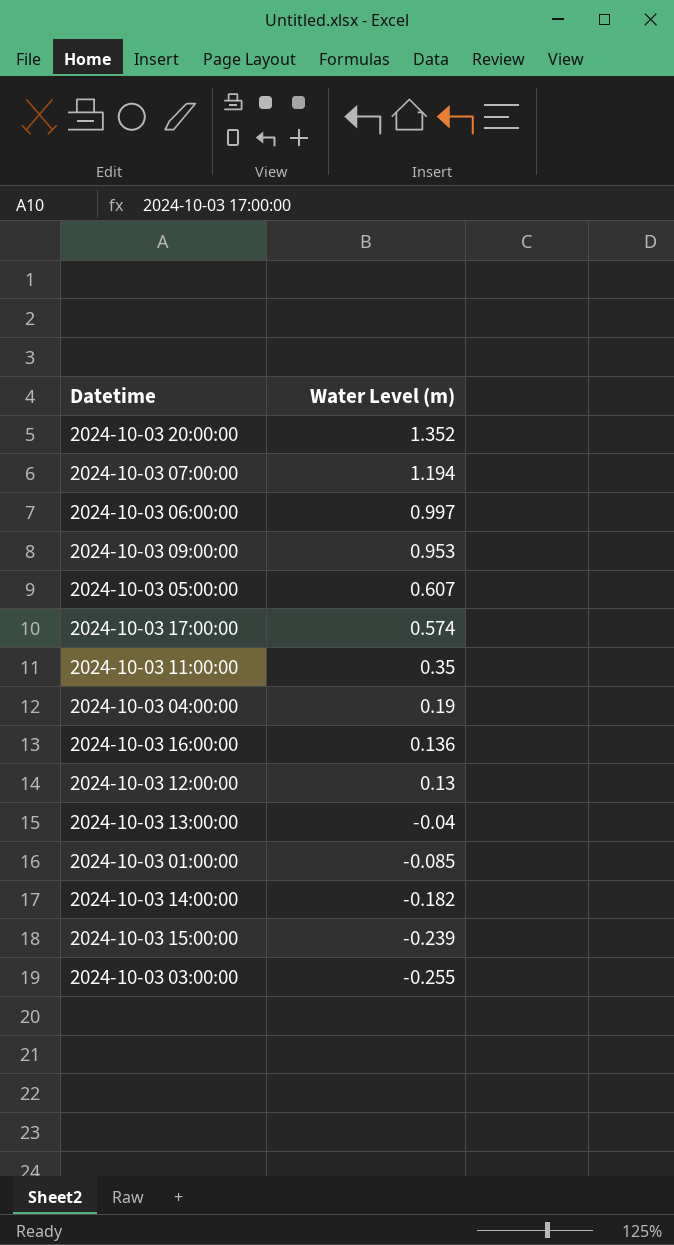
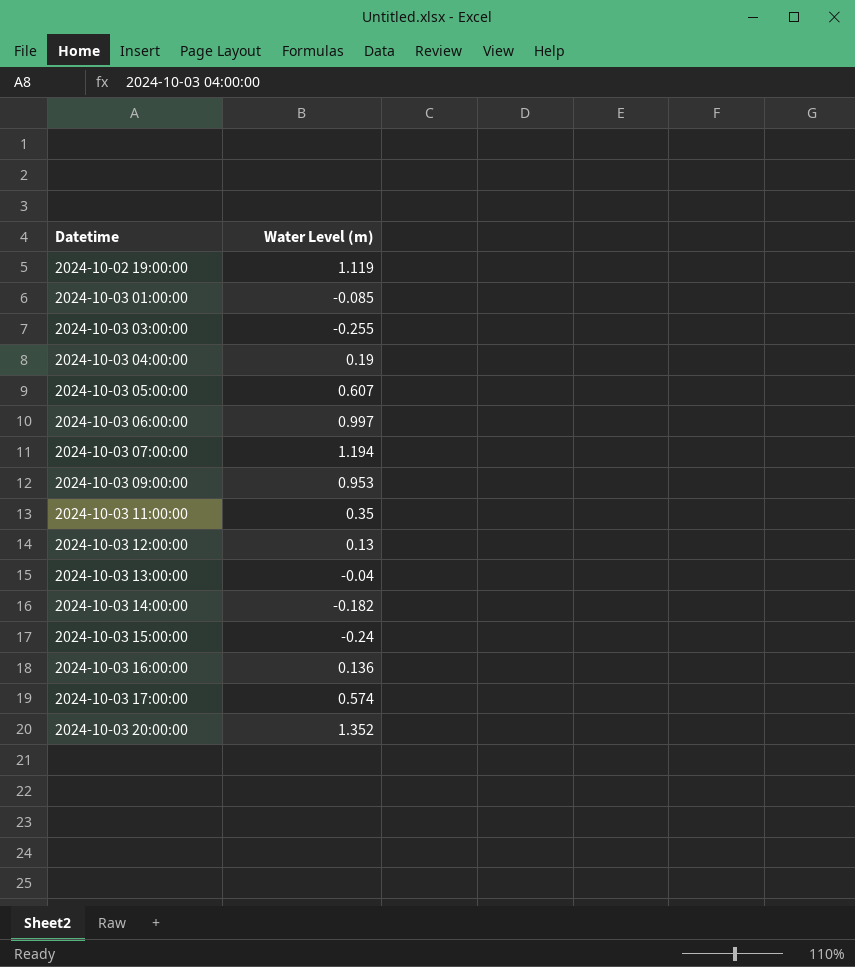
row order: Water Level (m) descending -> Datetime ascending
row 2024-10-02 19:00:00: none -> 1.119
2024-10-03 15:00:00 | Water Level (m): -0.239 -> -0.24

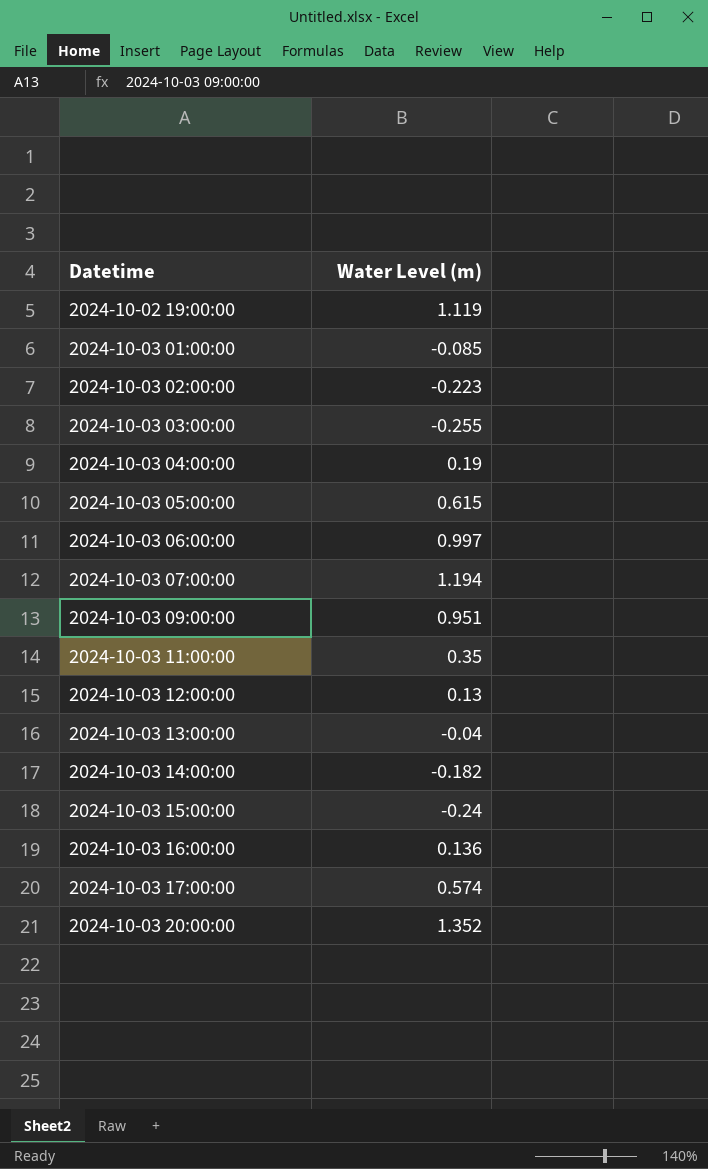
row 2024-10-03 02:00:00: none -> -0.223
2024-10-03 05:00:00 | Water Level (m): 0.607 -> 0.615
2024-10-03 09:00:00 | Water Level (m): 0.953 -> 0.951

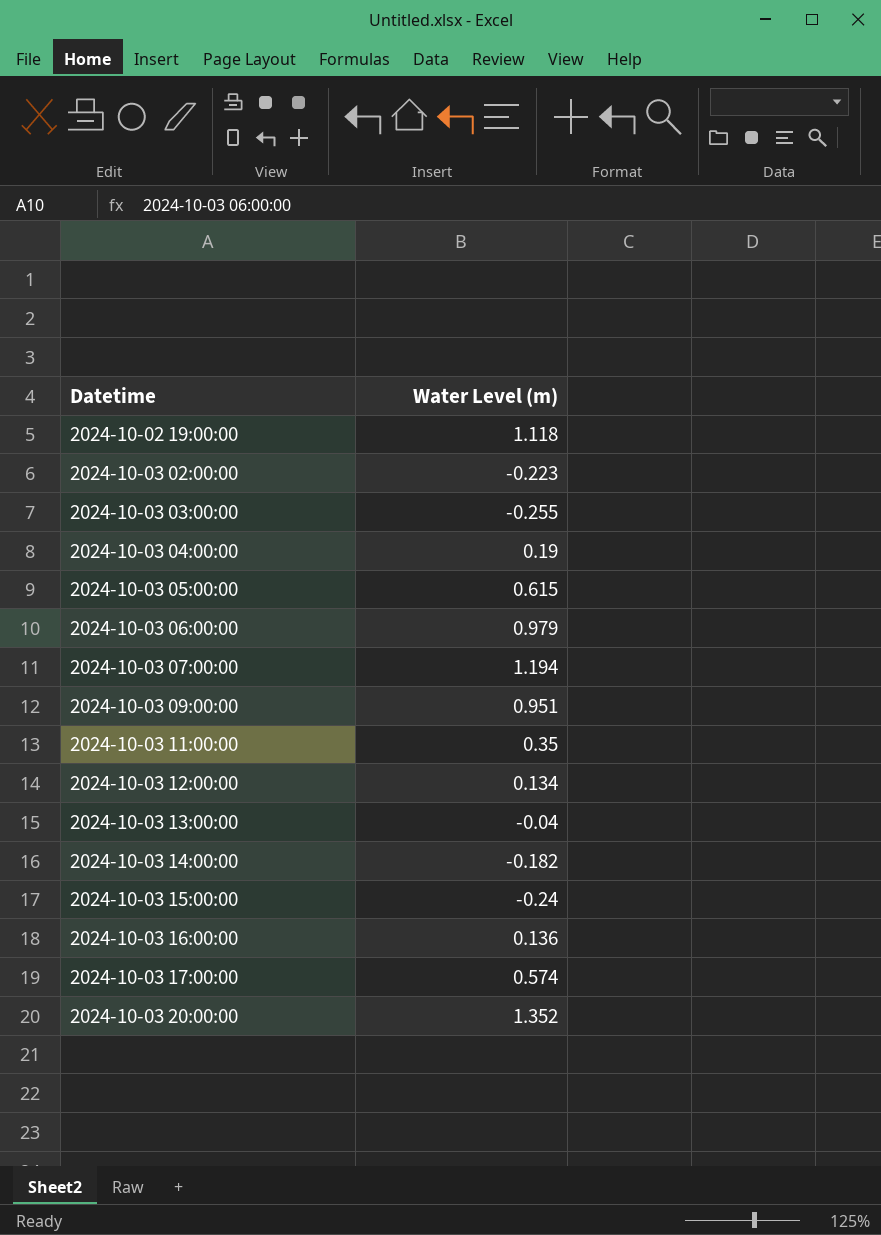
row 2024-10-03 01:00:00: -0.085 -> none
2024-10-02 19:00:00 | Water Level (m): 1.119 -> 1.118
2024-10-03 06:00:00 | Water Level (m): 0.997 -> 0.979
2024-10-03 12:00:00 | Water Level (m): 0.13 -> 0.134

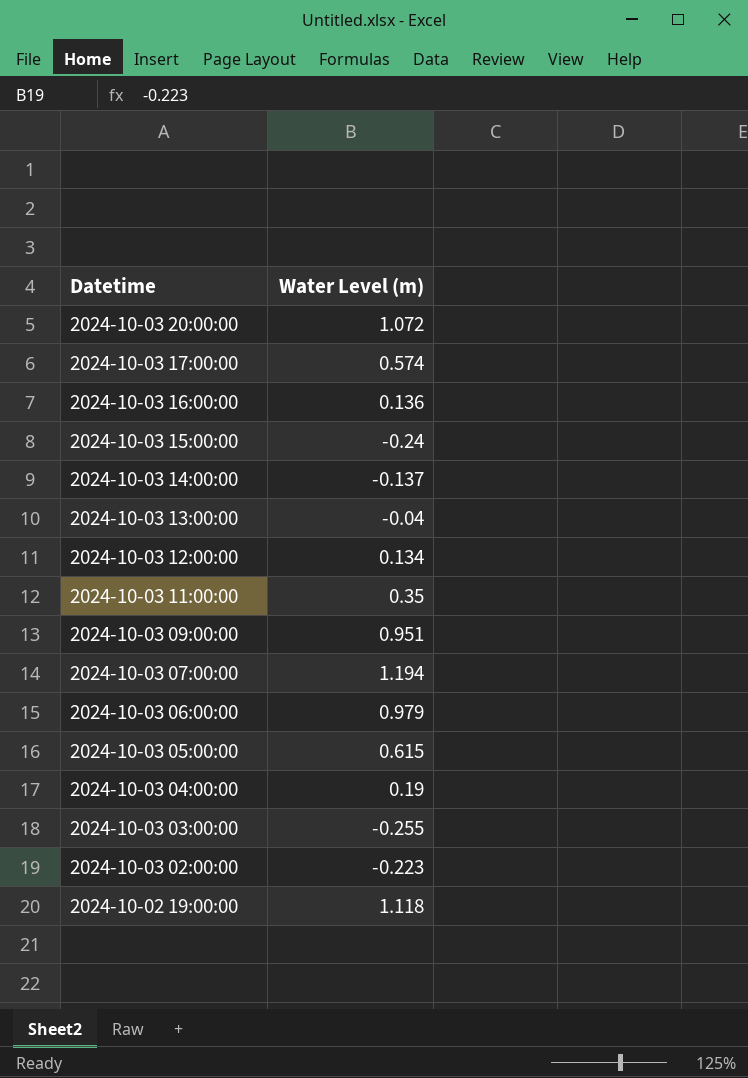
row order: Datetime ascending -> Datetime descending
2024-10-03 20:00:00 | Water Level (m): 1.352 -> 1.072
2024-10-03 14:00:00 | Water Level (m): -0.182 -> -0.137

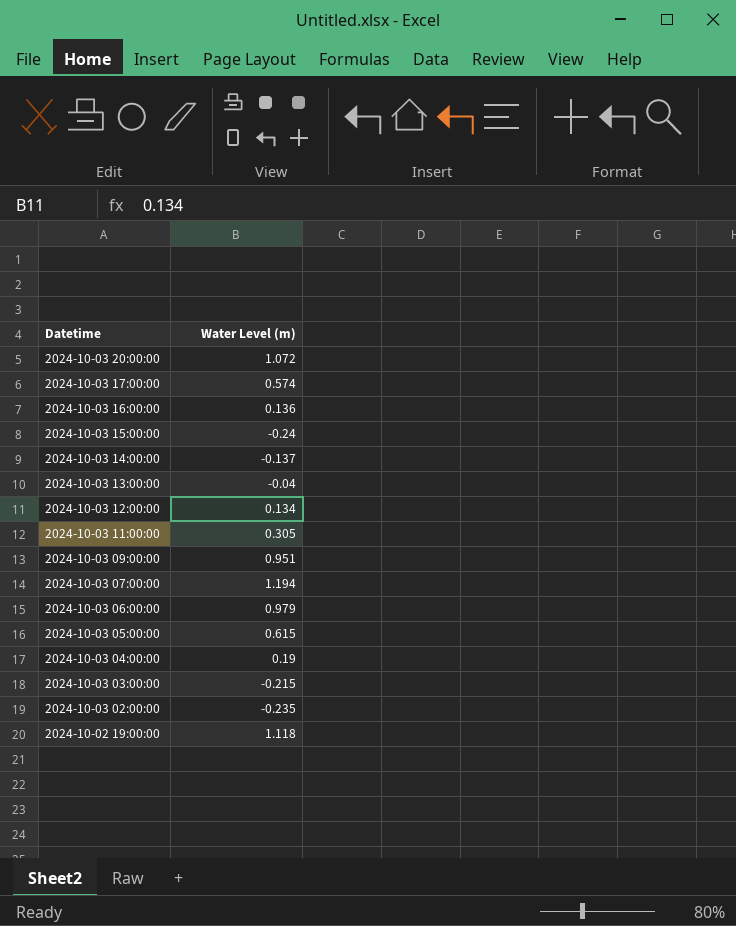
2024-10-03 11:00:00 | Water Level (m): 0.35 -> 0.305
2024-10-03 03:00:00 | Water Level (m): -0.255 -> -0.215
2024-10-03 02:00:00 | Water Level (m): -0.223 -> -0.235

